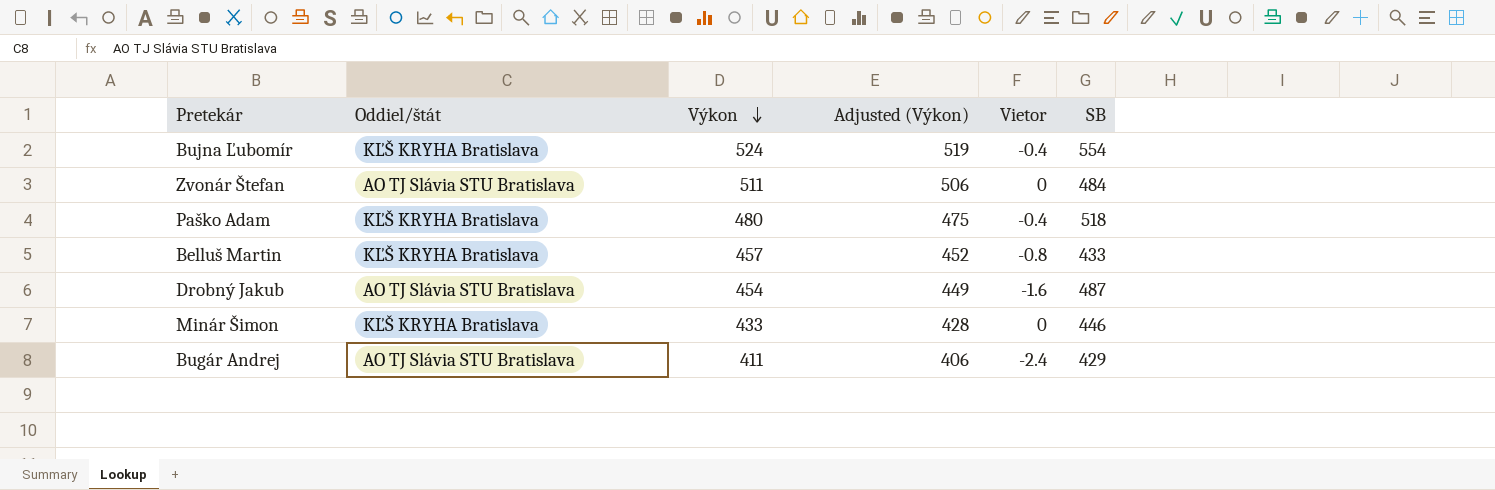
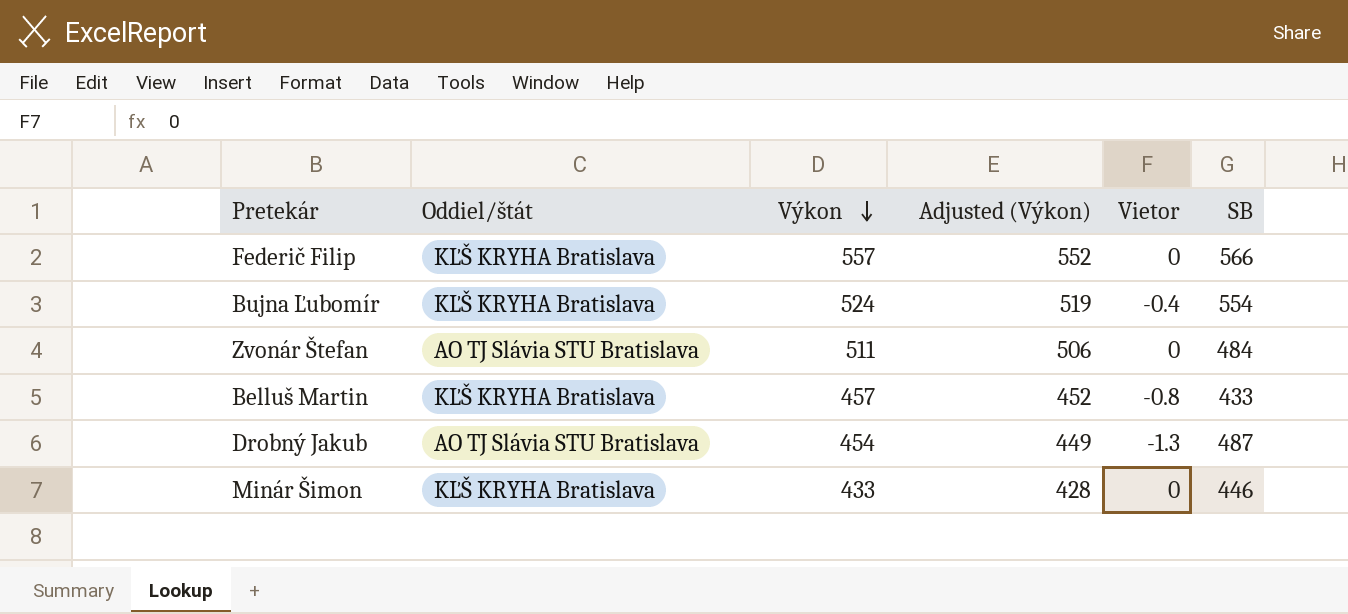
row Paško Adam: KĽŠ KRYHA Bratislava | 480 | 475 | -0.4 | 518 -> none
row Bugár Andrej: AO TJ Slávia STU Bratislava | 411 | 406 | -2.4 | 429 -> none
row Federič Filip: none -> KĽŠ KRYHA Bratislava | 557 | 552 | 0 | 566
Drobný Jakub | Vietor: -1.6 -> -1.3

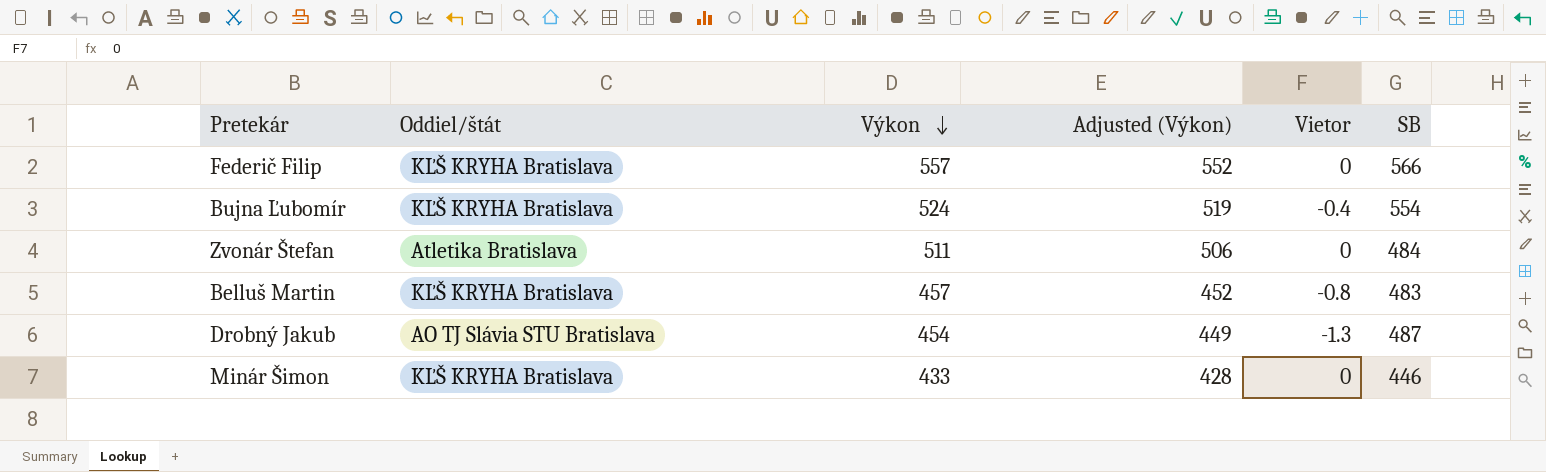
Zvonár Štefan | Oddiel/štát: AO TJ Slávia STU Bratislava -> Atletika Bratislava
Belluš Martin | SB: 433 -> 483

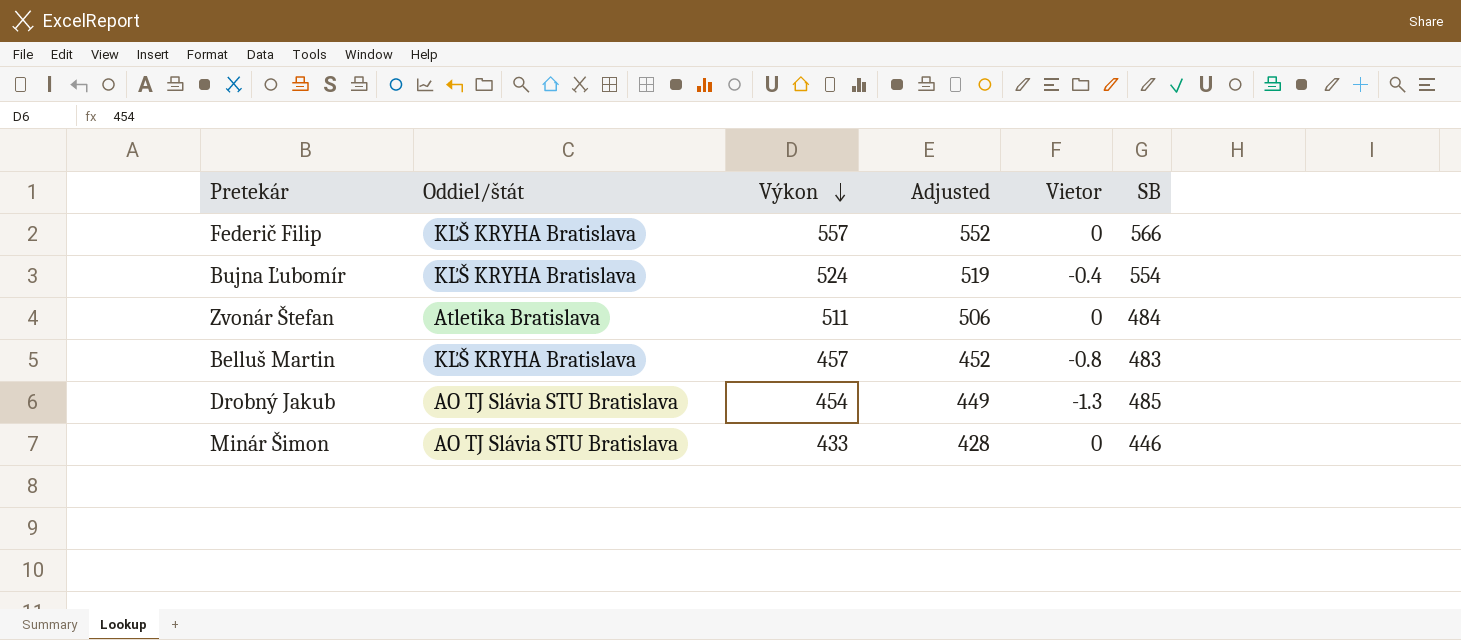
column name: Adjusted (Výkon) -> Adjusted
Drobný Jakub | SB: 487 -> 485
Minár Šimon | Oddiel/štát: KĽŠ KRYHA Bratislava -> AO TJ Slávia STU Bratislava

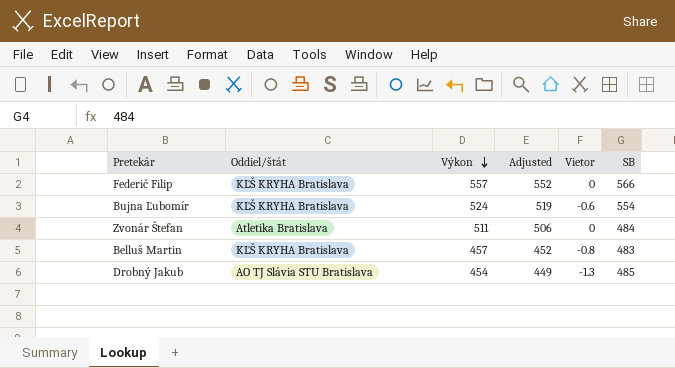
row Minár Šimon: AO TJ Slávia STU Bratislava | 433 | 428 | 0 | 446 -> none
Bujna Ľubomír | Vietor: -0.4 -> -0.6

